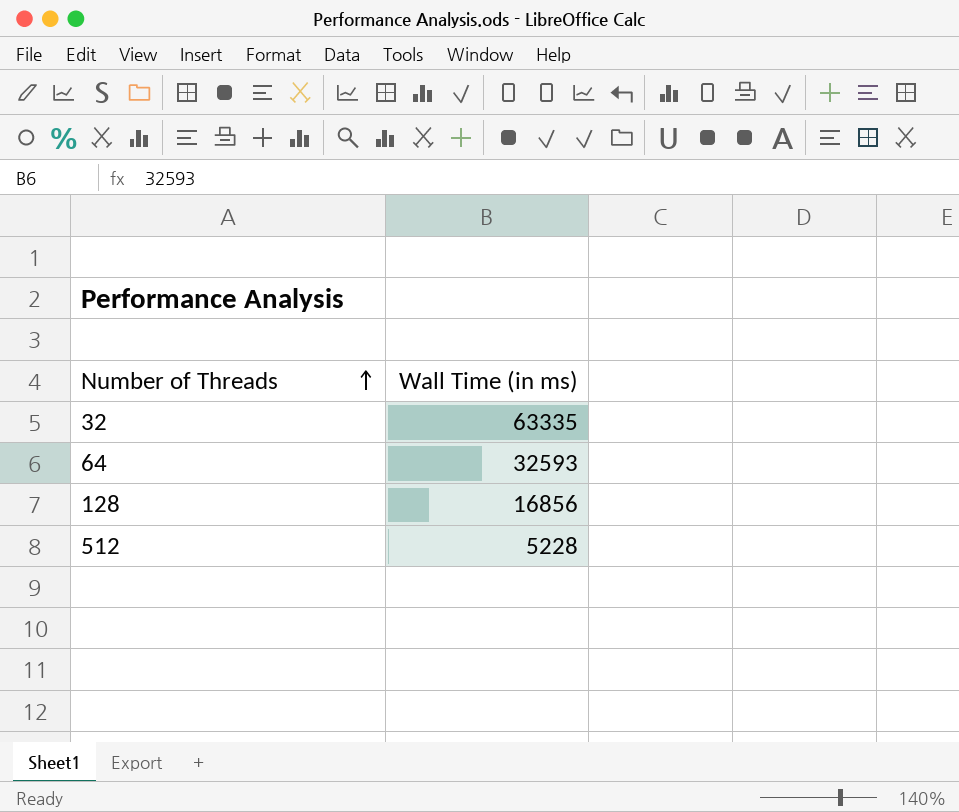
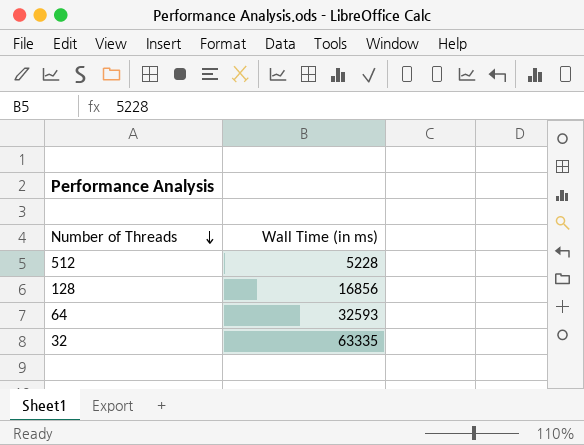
row order: Number of Threads ascending -> Number of Threads descending

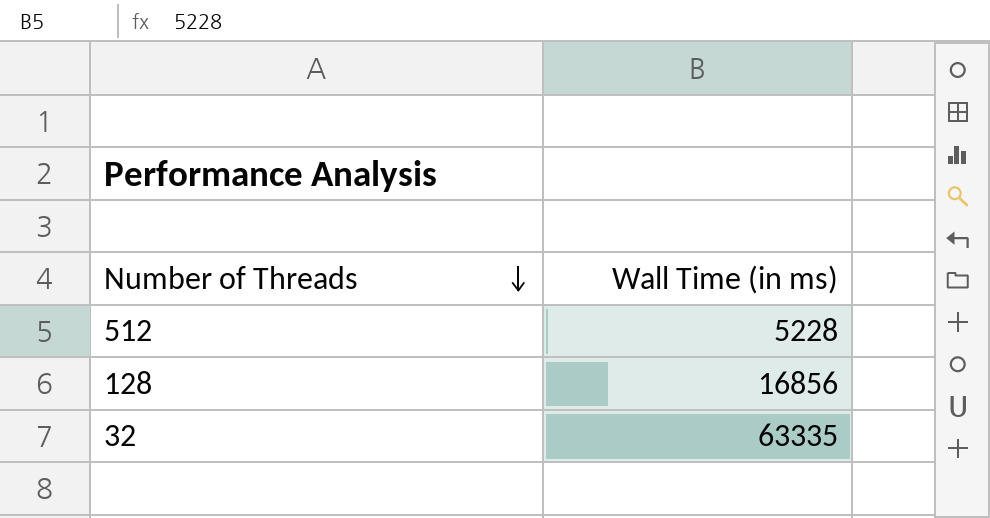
row 64: 32593 -> none

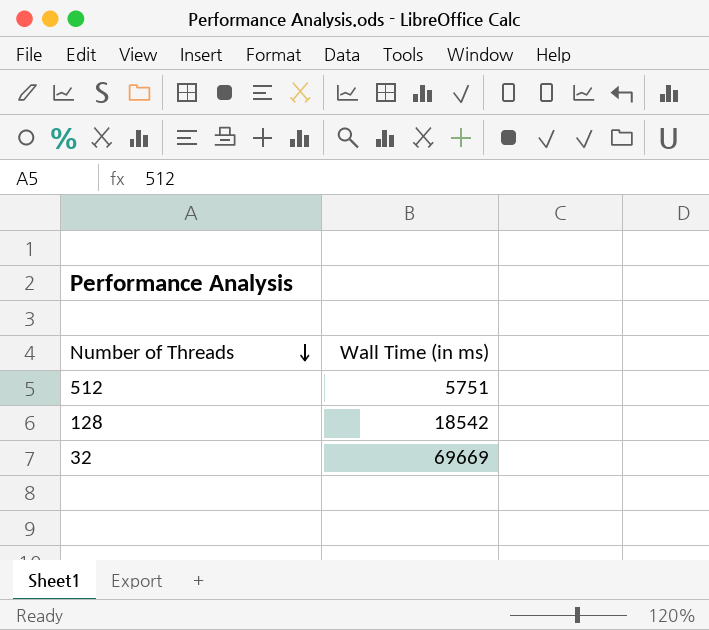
512 | Wall Time (in ms): 5228 -> 5751
128 | Wall Time (in ms): 16856 -> 18542
32 | Wall Time (in ms): 63335 -> 69669

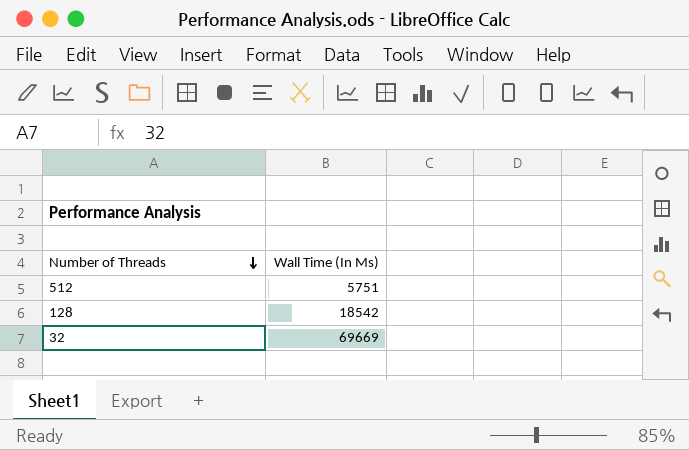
column name: Wall Time (in ms) -> Wall Time (In Ms)

